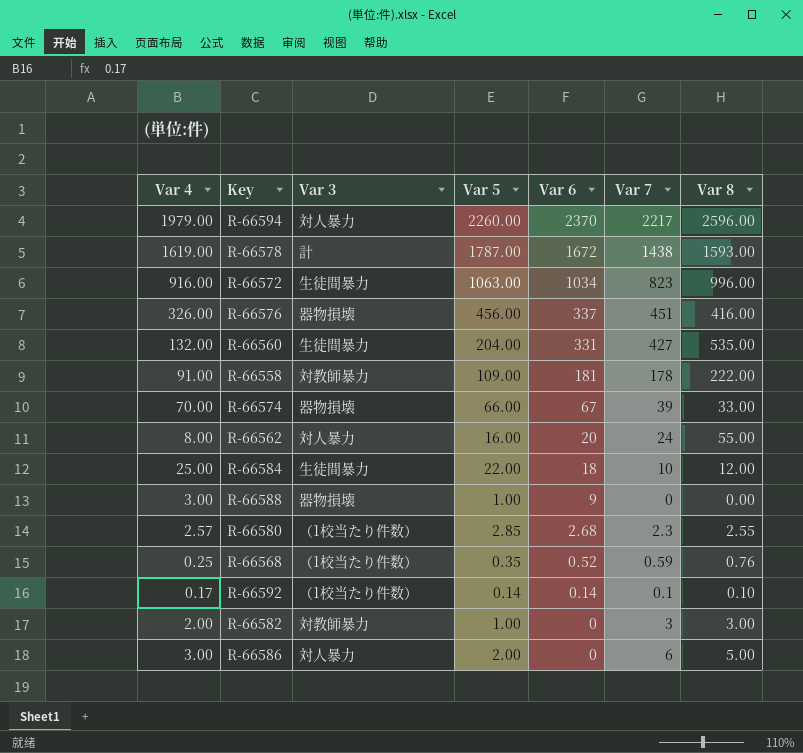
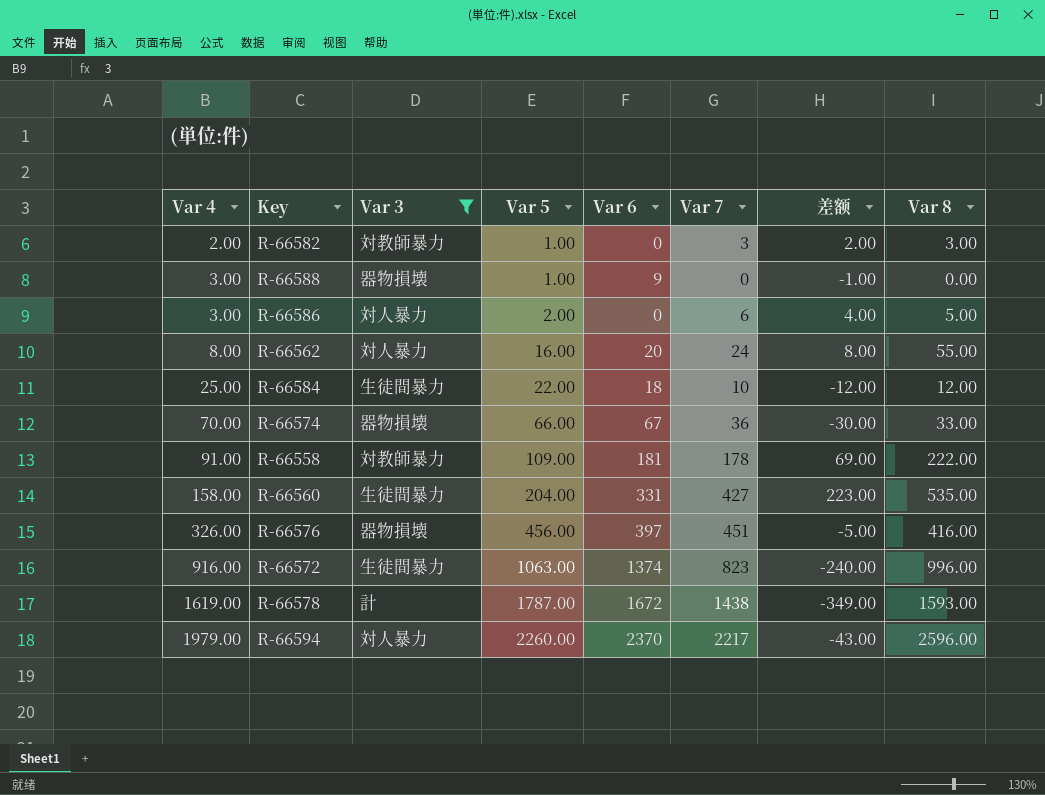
filter: none -> Var 3 != （1校当たり件数）
row order: Var 6 descending -> Var 4 ascending
column 差额 | formula: none -> [Var 7] - [Var 5]
R-66574 | Var 7: 39 -> 36
R-66560 | Var 4: 132.00 -> 158.00
R-66576 | Var 6: 337 -> 397
R-66572 | Var 6: 1034 -> 1374

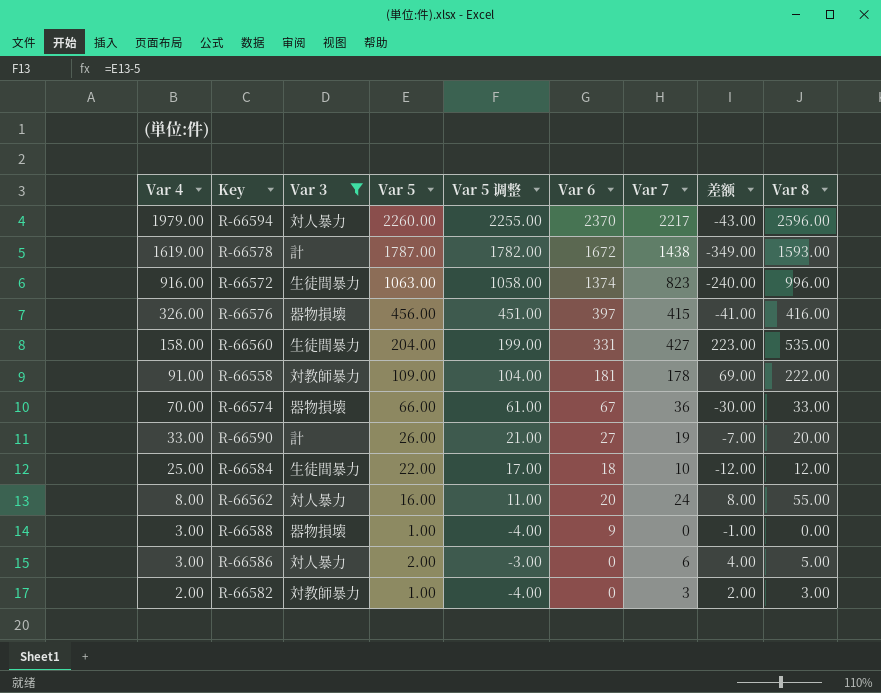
row order: Var 4 ascending -> Var 4 descending
column Var 5 调整 | formula: none -> [Var 5] - 5
R-66576 | Var 7: 451 -> 415
R-66576 | 差额: -5.00 -> -41.00
row R-66590: none -> 33.00 | 計 | 26.00 | 21.00 | 27 | 19 | -7.00 | 20.00

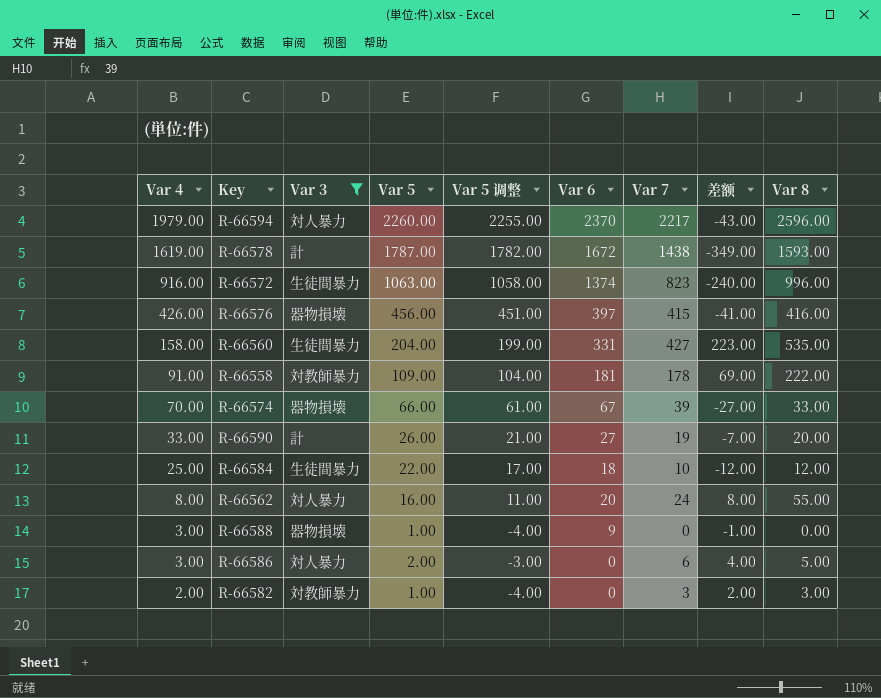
R-66576 | Var 4: 326.00 -> 426.00
R-66574 | Var 7: 36 -> 39
R-66574 | 差额: -30.00 -> -27.00

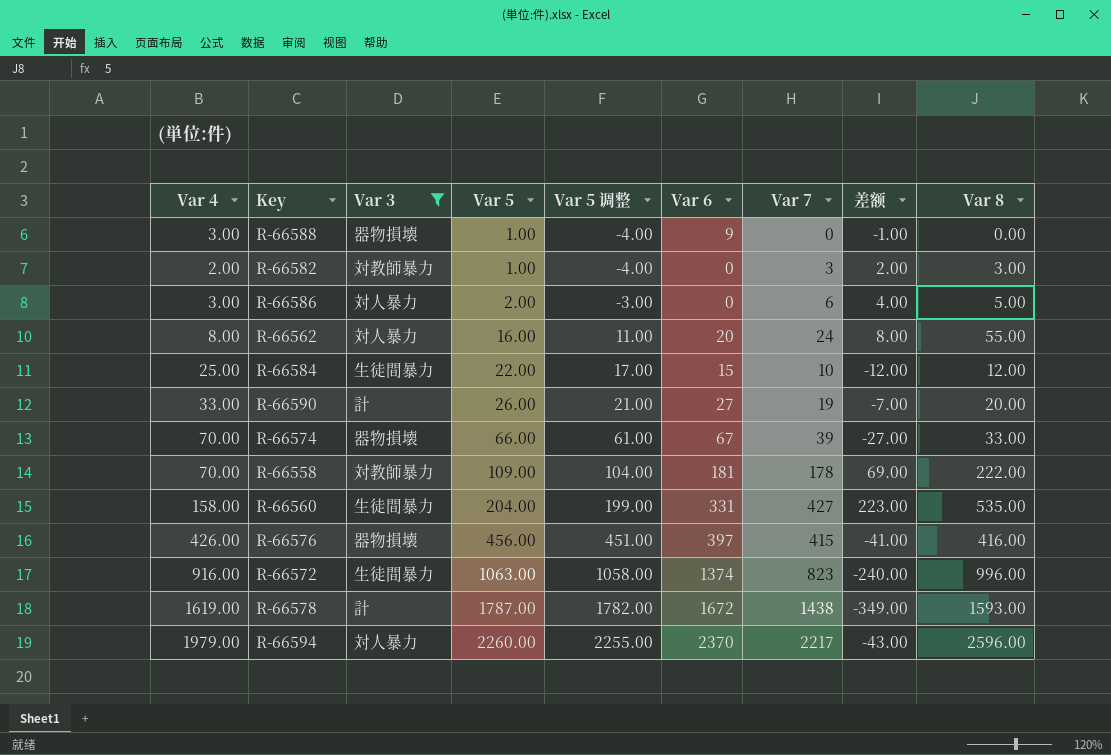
row order: Var 4 descending -> Var 5 ascending
R-66584 | Var 6: 18 -> 15
R-66558 | Var 4: 91.00 -> 70.00

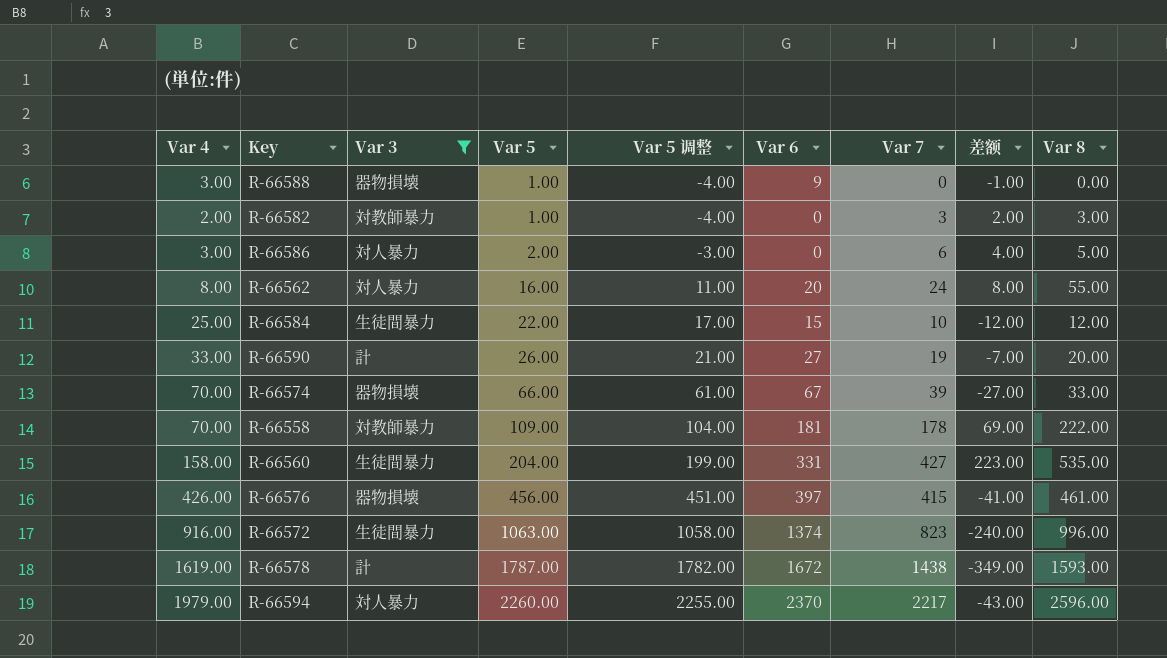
R-66576 | Var 8: 416.00 -> 461.00

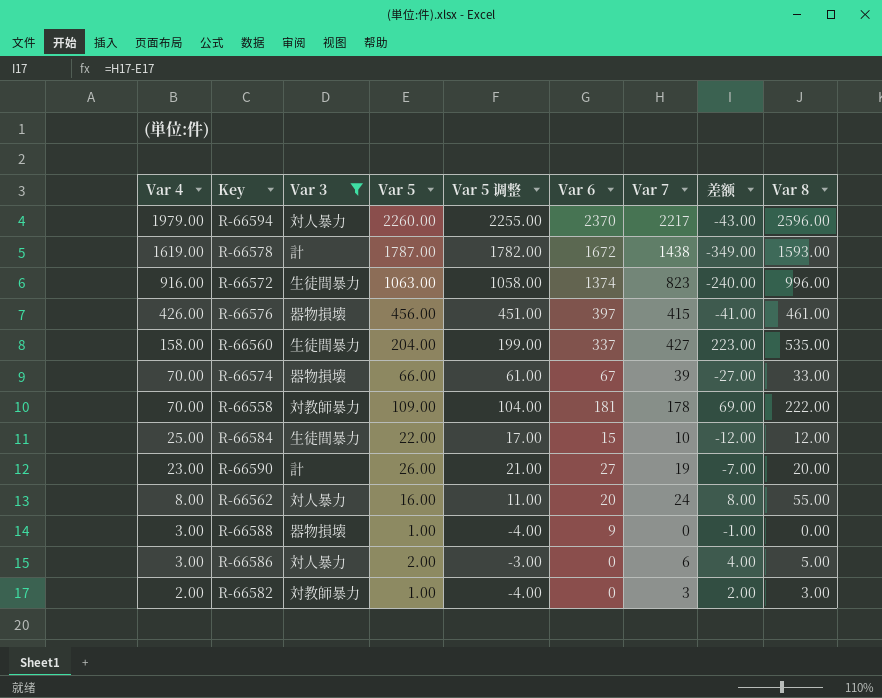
row order: Var 5 ascending -> Var 4 descending
R-66560 | Var 6: 331 -> 337
R-66590 | Var 4: 33.00 -> 23.00

